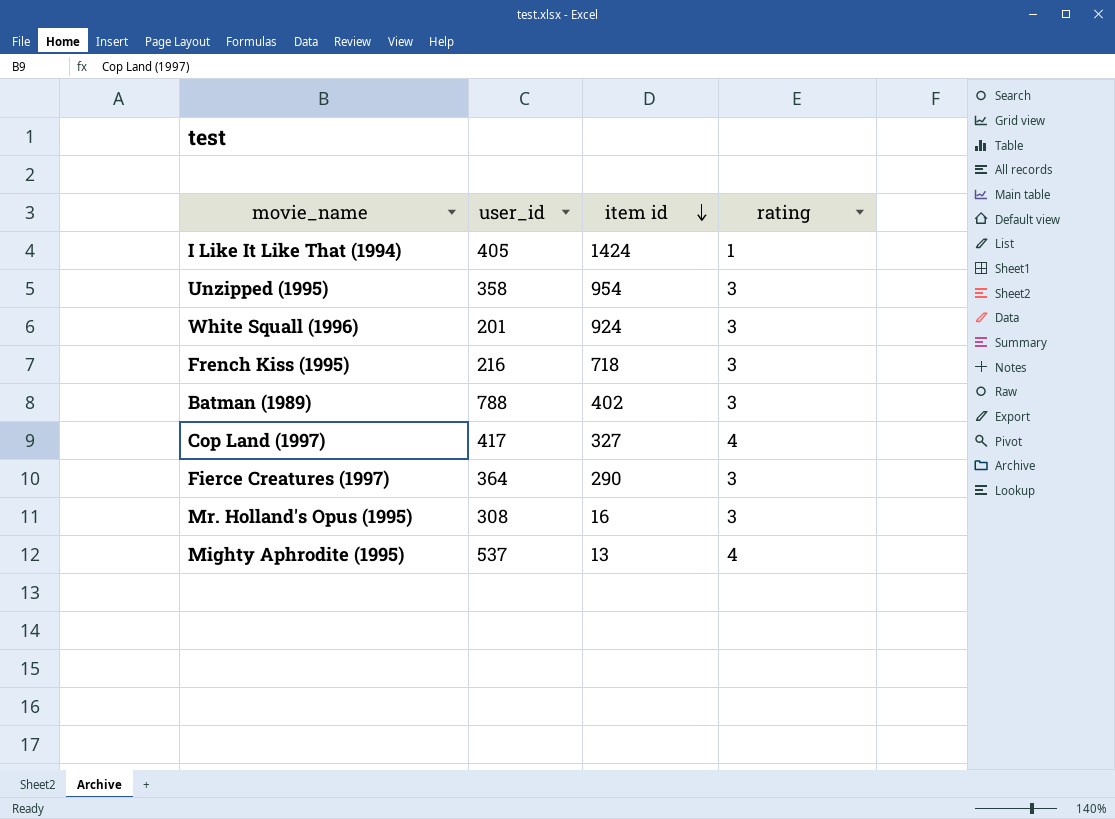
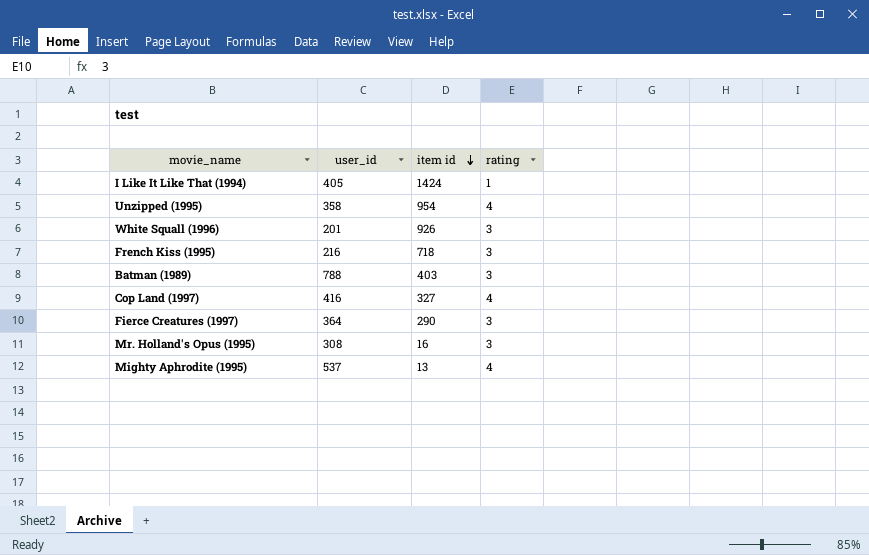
Unzipped (1995) | rating: 3 -> 4
White Squall (1996) | item id: 924 -> 926
Batman (1989) | item id: 402 -> 403
Cop Land (1997) | user_id: 417 -> 416

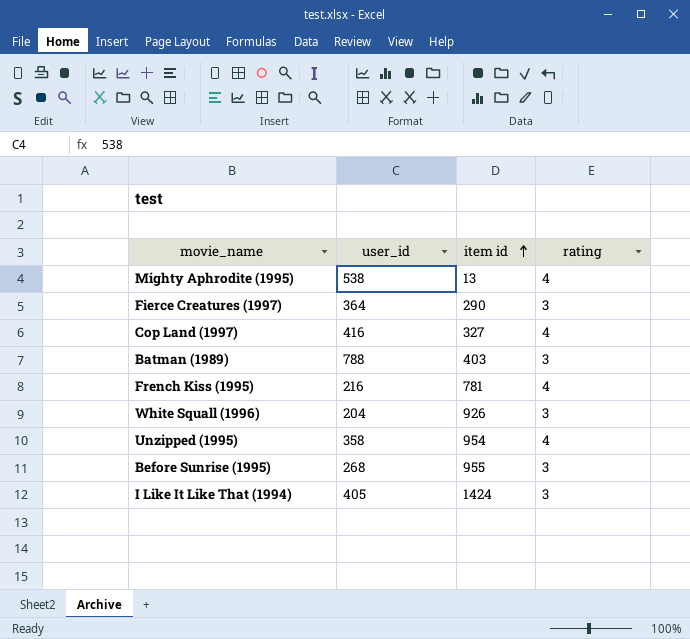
row order: item id descending -> item id ascending
row Mr. Holland's Opus (1995): 308 | 16 | 3 -> none
Mighty Aphrodite (1995) | user_id: 537 -> 538
French Kiss (1995) | item id: 718 -> 781
French Kiss (1995) | rating: 3 -> 4
White Squall (1996) | user_id: 201 -> 204
row Before Sunrise (1995): none -> 268 | 955 | 3
I Like It Like That (1994) | rating: 1 -> 3

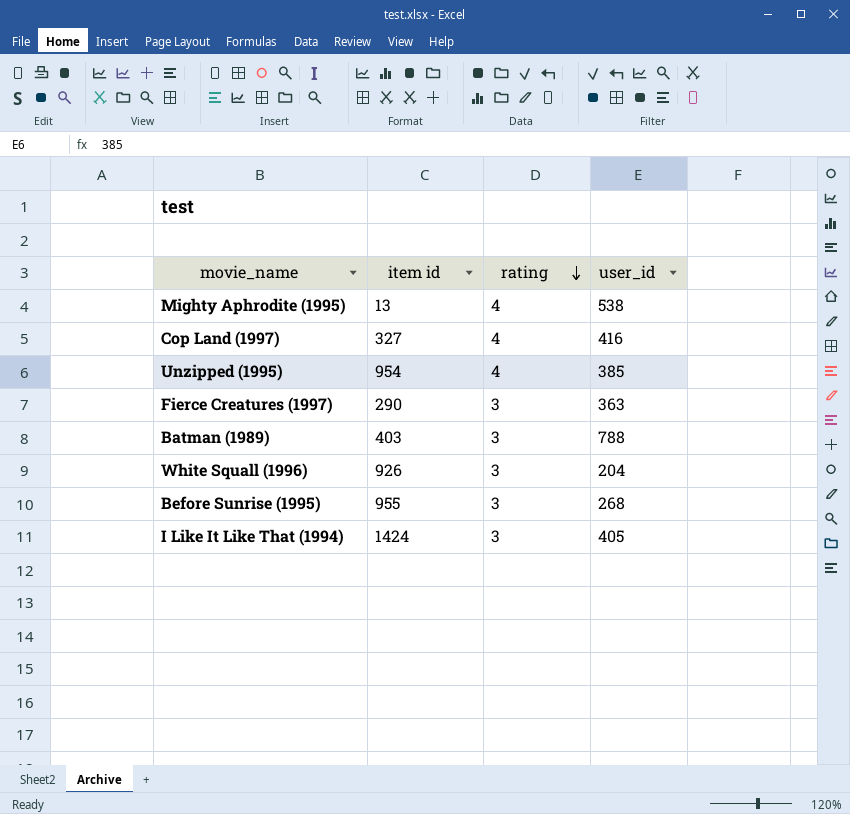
row order: item id ascending -> rating descending
column user_id | position: 2 -> 4
row French Kiss (1995): 216 | 781 | 4 -> none
Unzipped (1995) | user_id: 358 -> 385
Fierce Creatures (1997) | user_id: 364 -> 363

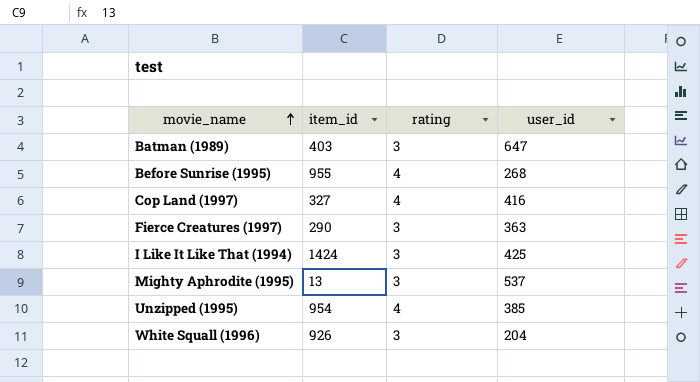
row order: rating descending -> movie_name ascending
column name: item id -> item_id
Batman (1989) | user_id: 788 -> 647
Before Sunrise (1995) | rating: 3 -> 4
I Like It Like That (1994) | user_id: 405 -> 425
Mighty Aphrodite (1995) | rating: 4 -> 3
Mighty Aphrodite (1995) | user_id: 538 -> 537

